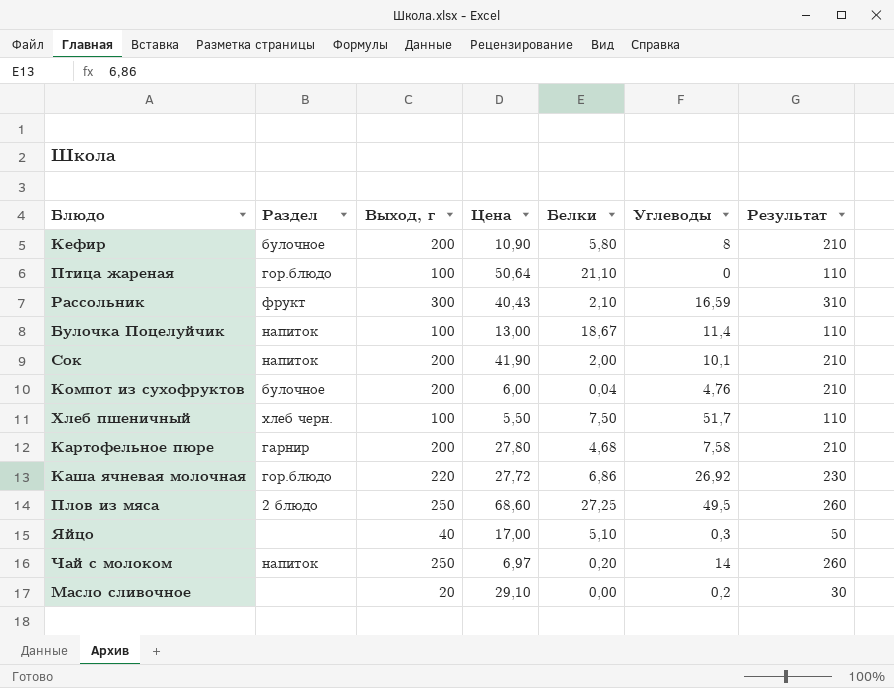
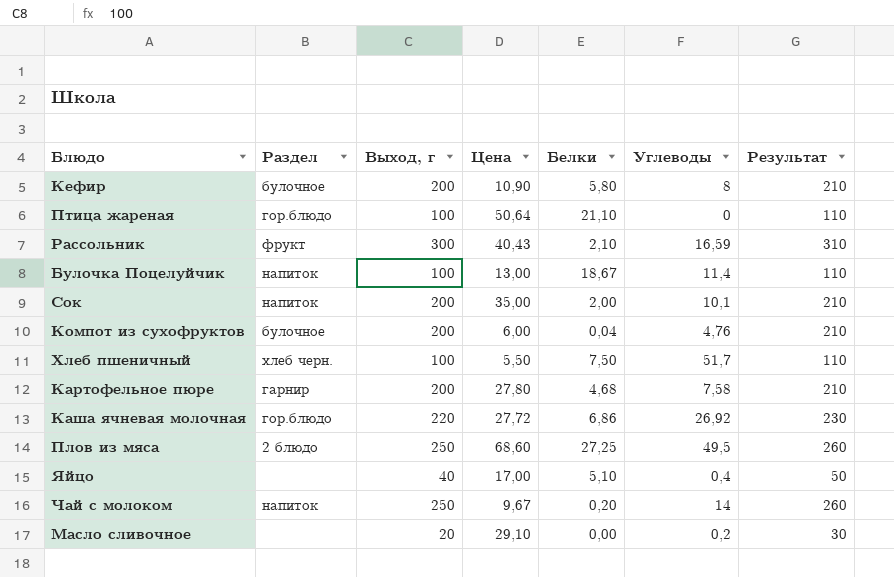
Сок | Цена: 41,90 -> 35,00
Яйцо | Углеводы: 0,3 -> 0,4
Чай с молоком | Цена: 6,97 -> 9,67

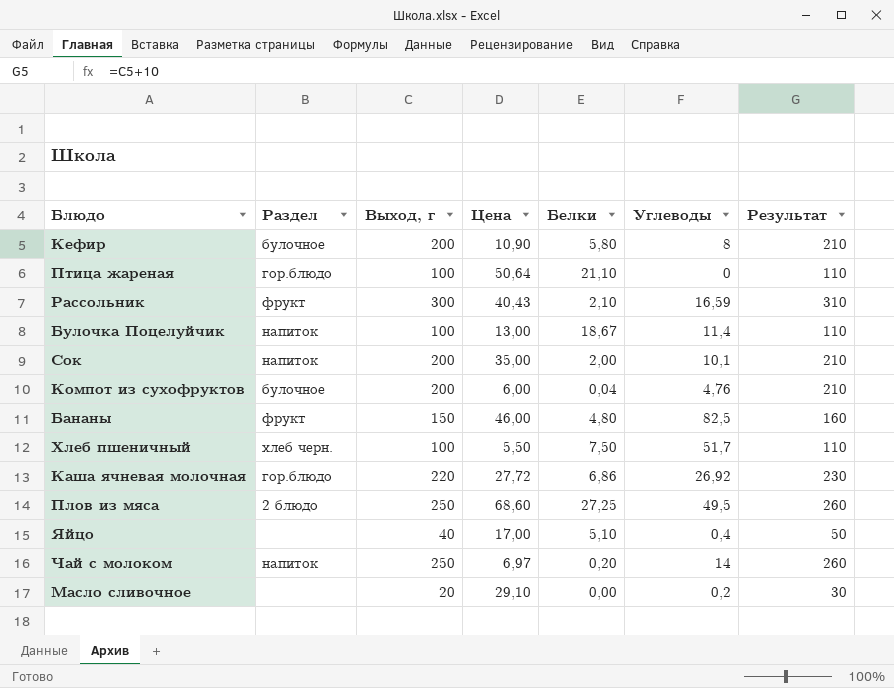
row Картофельное пюре: гарнир | 200 | 27,80 | 4,68 | 7,58 | 210 -> none
row Бананы: none -> фрукт | 150 | 46,00 | 4,80 | 82,5 | 160
Чай с молоком | Цена: 9,67 -> 6,97

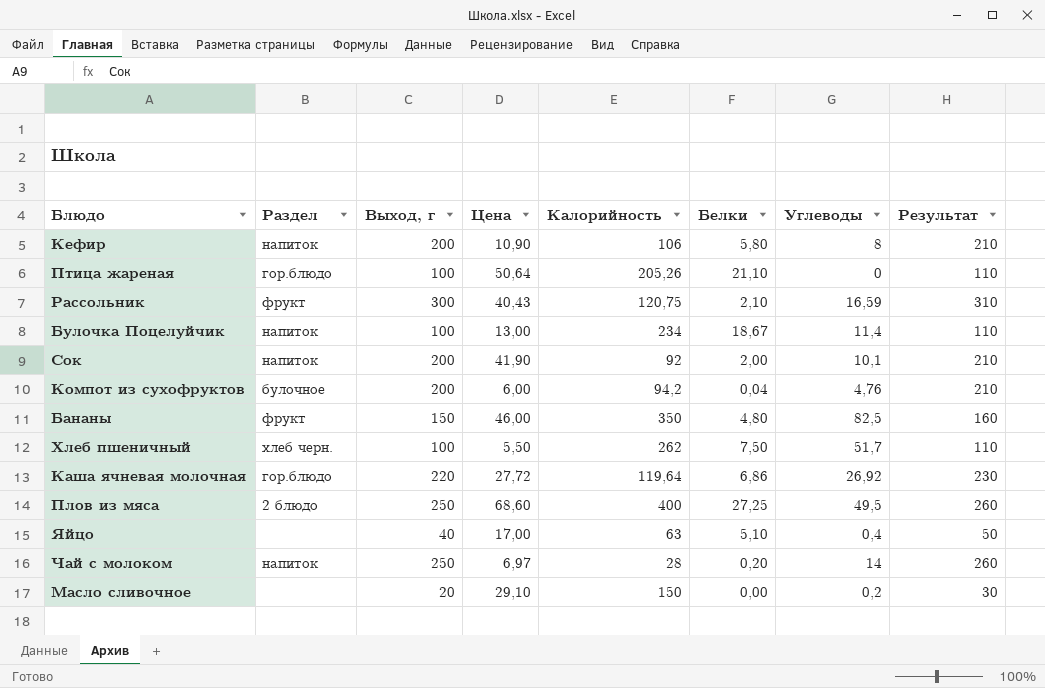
column Калорийность | position: none -> 5
Кефир | Раздел: булочное -> напиток
Сок | Цена: 35,00 -> 41,90

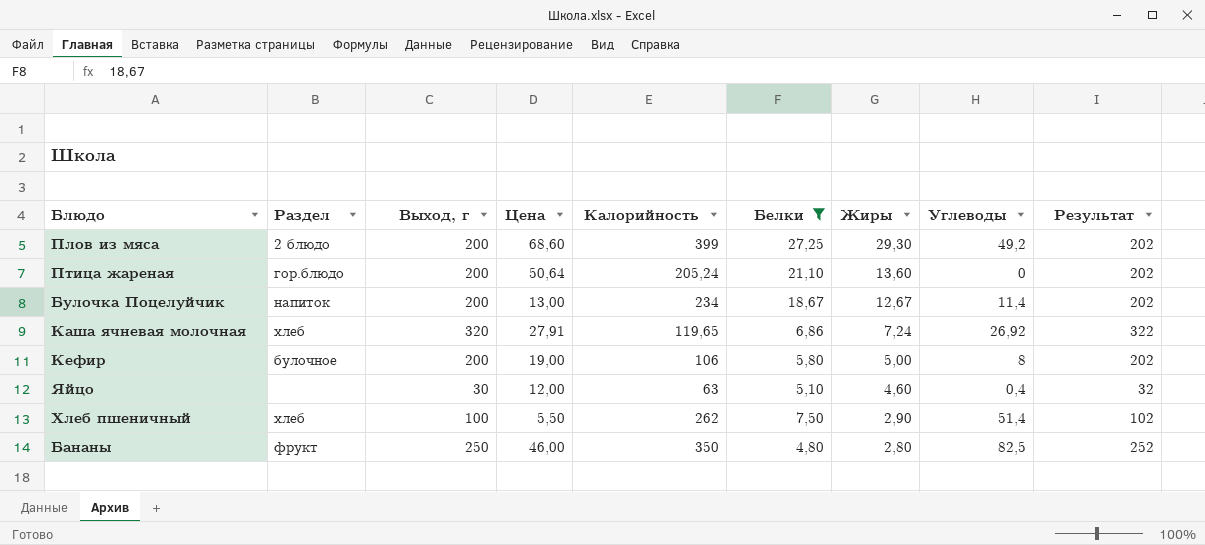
filter: none -> Белки >= 4,80
row order: none -> Жиры descending
column Жиры | position: none -> 7
column Результат | formula: [Выход, г] + 10 -> [Выход, г] + 2
Плов из мяса | Выход, г: 250 -> 200
Плов из мяса | Калорийность: 400 -> 399
Плов из мяса | Углеводы: 49,5 -> 49,2
Птица жареная | Выход, г: 100 -> 200
Птица жареная | Калорийность: 205,26 -> 205,24
Булочка Поцелуйчик | Выход, г: 100 -> 200
Каша ячневая молочная | Раздел: гор.блюдо -> хлеб
Каша ячневая молочная | Выход, г: 220 -> 320
Каша ячневая молочная | Цена: 27,72 -> 27,91
Каша ячневая молочная | Калорийность: 119,64 -> 119,65
Кефир | Раздел: напиток -> булочное
Кефир | Цена: 10,90 -> 19,00
Яйцо | Выход, г: 40 -> 30
Яйцо | Цена: 17,00 -> 12,00
Хлеб пшеничный | Раздел: хлеб черн. -> хлеб
Хлеб пшеничный | Углеводы: 51,7 -> 51,4
Бананы | Выход, г: 150 -> 250

